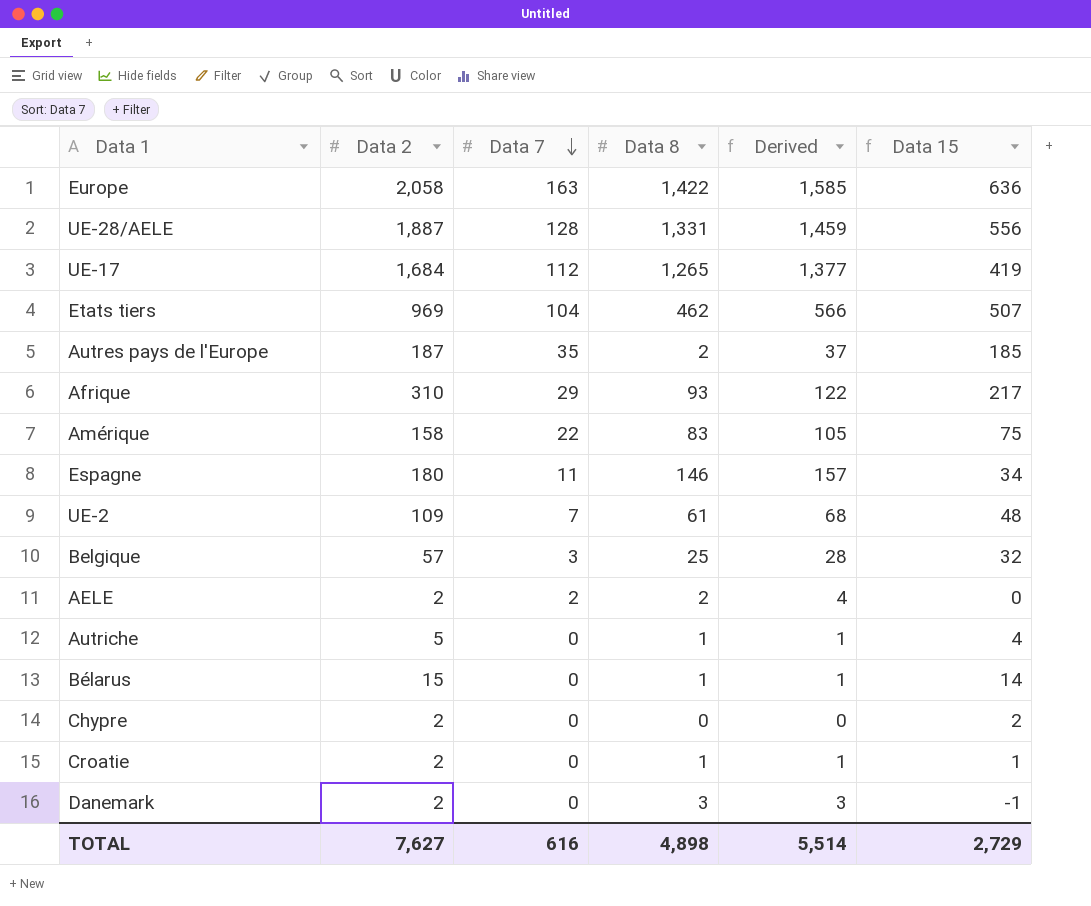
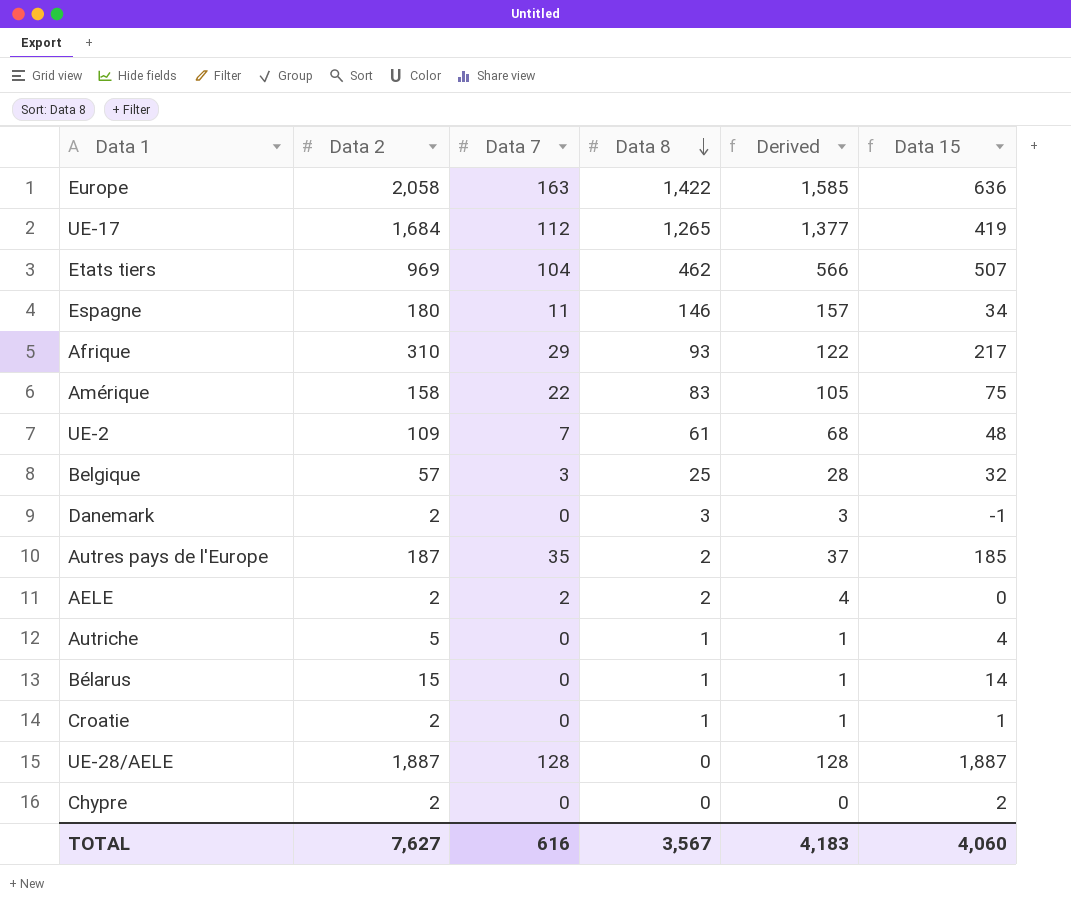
row order: Data 7 descending -> Data 8 descending
UE-28/AELE | Data 8: 1,331 -> 0
UE-28/AELE | Derived: 1,459 -> 128
UE-28/AELE | Data 15: 556 -> 1,887
TOTAL | Data 8: 4,898 -> 3,567
TOTAL | Derived: 5,514 -> 4,183
TOTAL | Data 15: 2,729 -> 4,060

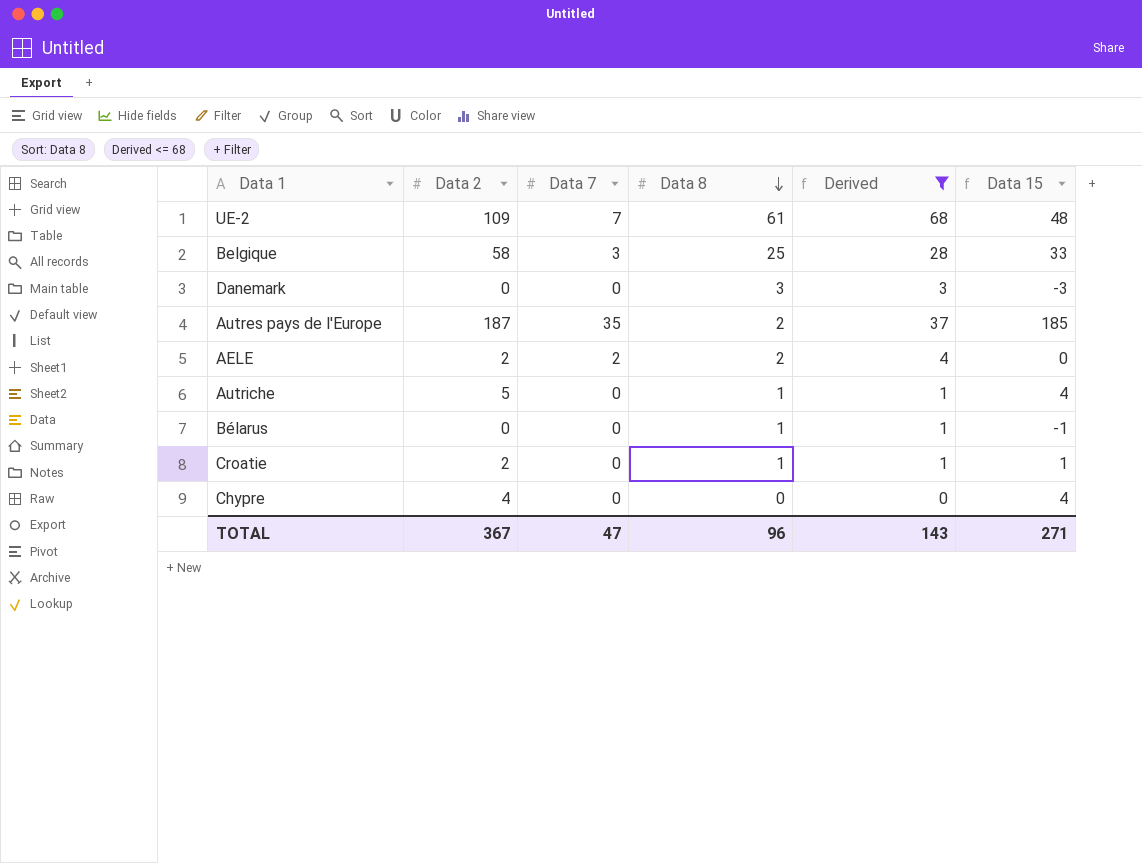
filter: none -> Derived <= 68
Belgique | Data 2: 57 -> 58
Belgique | Data 15: 32 -> 33
Danemark | Data 2: 2 -> 0
Danemark | Data 15: -1 -> -3
Bélarus | Data 2: 15 -> 0
Bélarus | Data 15: 14 -> -1
Chypre | Data 2: 2 -> 4
Chypre | Data 15: 2 -> 4
TOTAL | Data 2: 7,627 -> 367
TOTAL | Data 7: 616 -> 47
TOTAL | Data 8: 3,567 -> 96
TOTAL | Derived: 4,183 -> 143
TOTAL | Data 15: 4,060 -> 271

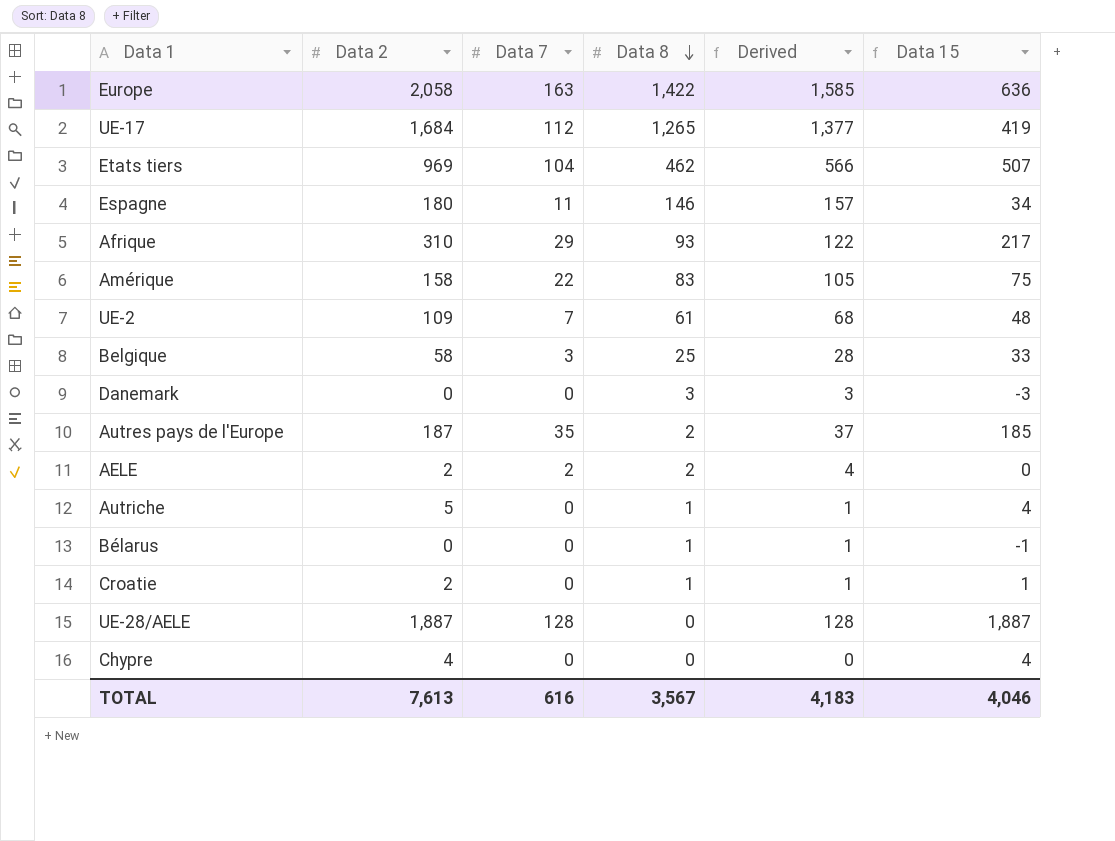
filter: Derived <= 68 -> none
TOTAL | Data 2: 367 -> 7,613
TOTAL | Data 7: 47 -> 616
TOTAL | Data 8: 96 -> 3,567
TOTAL | Derived: 143 -> 4,183
TOTAL | Data 15: 271 -> 4,046

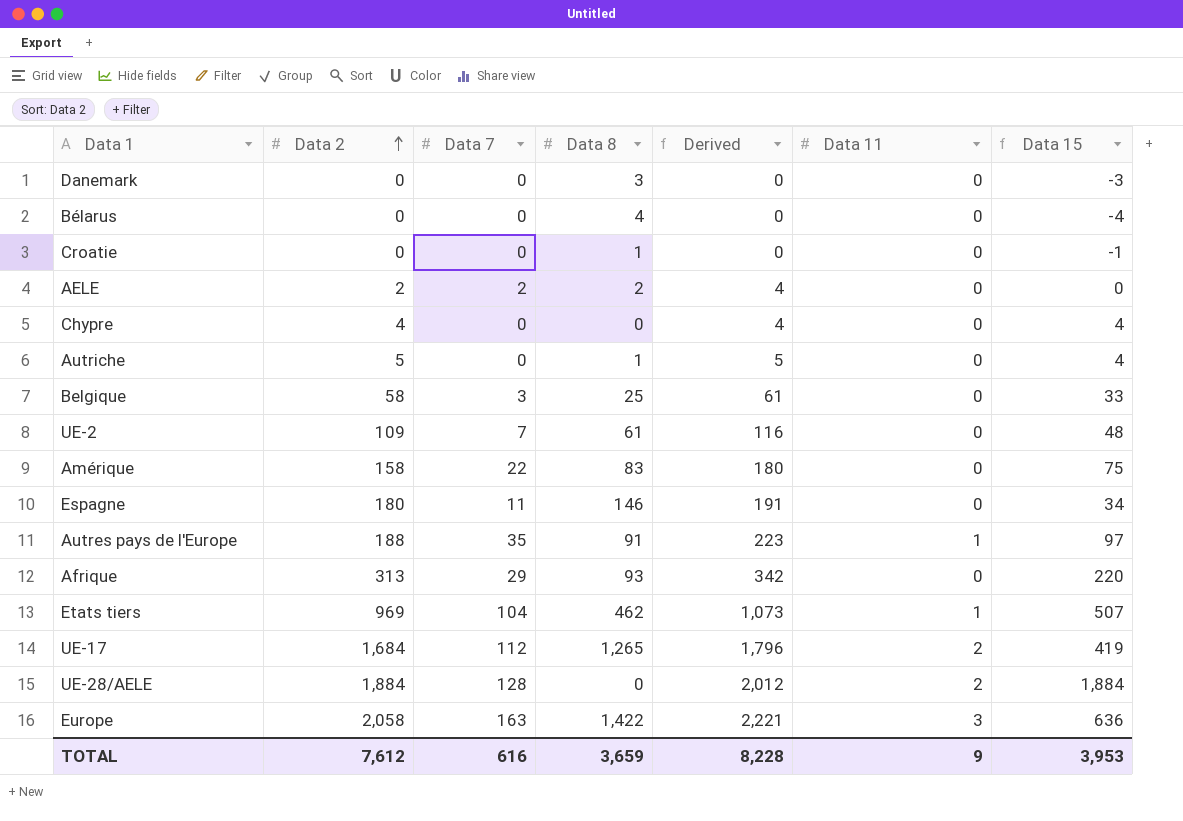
row order: Data 8 descending -> Data 2 ascending
column Derived | formula: [Data 7] + [Data 8] -> [Data 2] + [Data 7]
column Data 11 | position: none -> 6
Bélarus | Data 8: 1 -> 4
Bélarus | Data 15: -1 -> -4
Croatie | Data 2: 2 -> 0
Croatie | Data 15: 1 -> -1
Autres pays de l'Europe | Data 2: 187 -> 188
Autres pays de l'Europe | Data 8: 2 -> 91
Autres pays de l'Europe | Data 15: 185 -> 97
Afrique | Data 2: 310 -> 313
Afrique | Data 15: 217 -> 220
UE-28/AELE | Data 2: 1,887 -> 1,884
UE-28/AELE | Data 15: 1,887 -> 1,884
TOTAL | Data 2: 7,613 -> 7,612
TOTAL | Data 8: 3,567 -> 3,659
TOTAL | Derived: 4,183 -> 8,228
TOTAL | Data 15: 4,046 -> 3,953

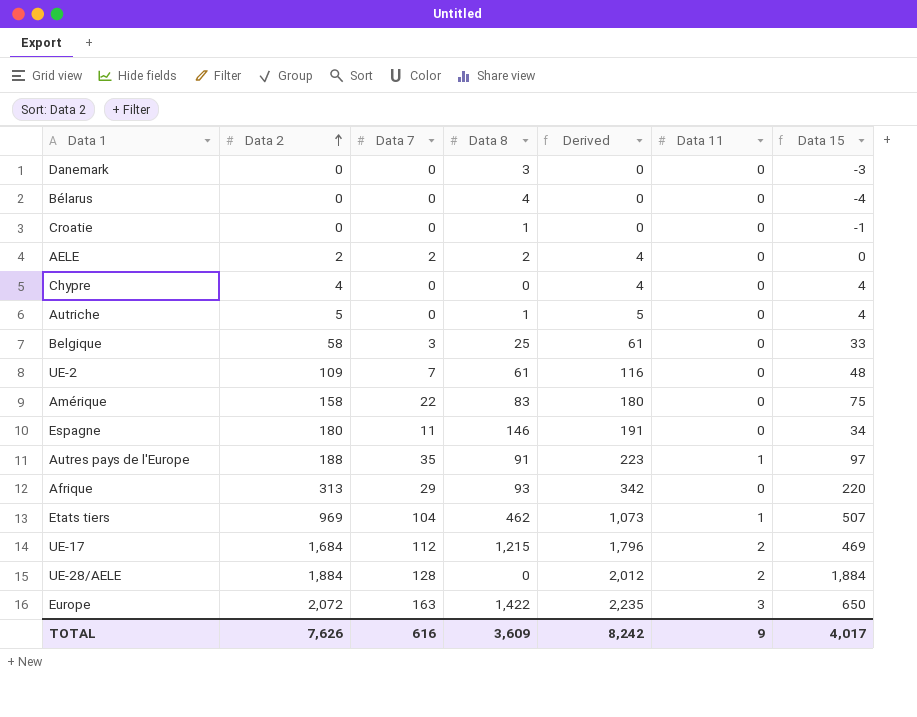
UE-17 | Data 8: 1,265 -> 1,215
UE-17 | Data 15: 419 -> 469
Europe | Data 2: 2,058 -> 2,072
Europe | Derived: 2,221 -> 2,235
Europe | Data 15: 636 -> 650
TOTAL | Data 2: 7,612 -> 7,626
TOTAL | Data 8: 3,659 -> 3,609
TOTAL | Derived: 8,228 -> 8,242
TOTAL | Data 15: 3,953 -> 4,017

